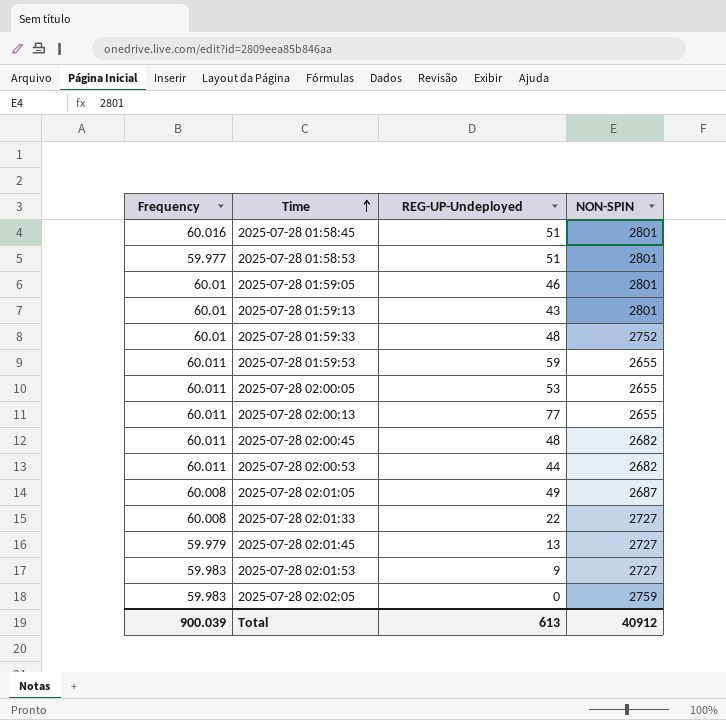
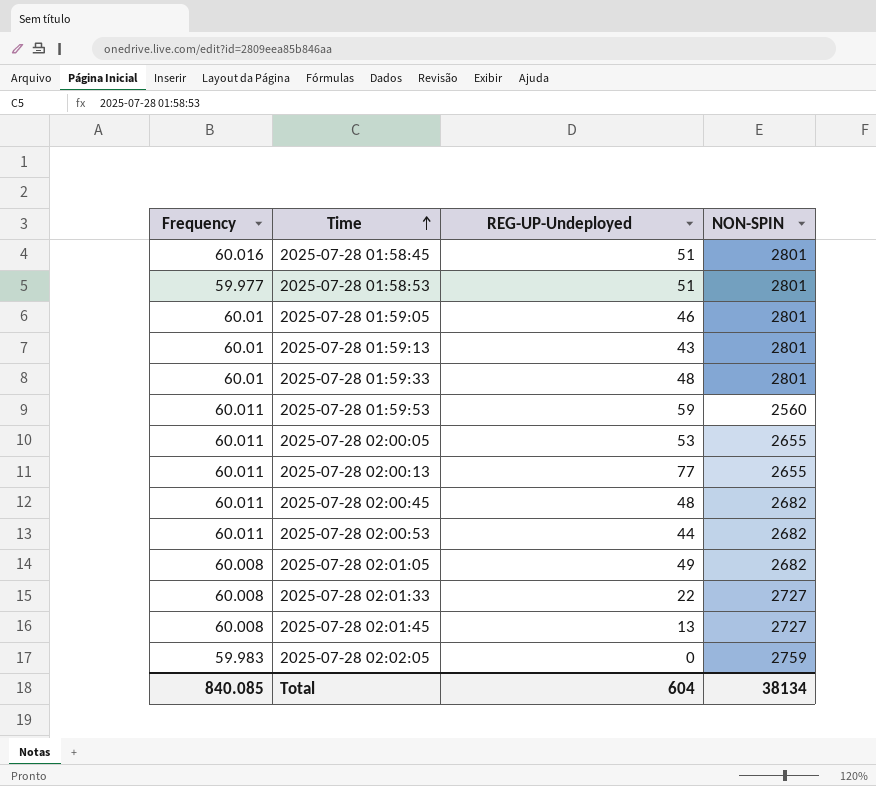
row 2025-07-28 02:01:53: 59.983 | 9 | 2727 -> none
2025-07-28 01:59:33 | NON-SPIN: 2752 -> 2801
2025-07-28 01:59:53 | NON-SPIN: 2655 -> 2560
2025-07-28 02:01:05 | NON-SPIN: 2687 -> 2682
2025-07-28 02:01:45 | Frequency: 59.979 -> 60.008
Total | Frequency: 900.039 -> 840.085
Total | REG-UP-Undeployed: 613 -> 604
Total | NON-SPIN: 40912 -> 38134

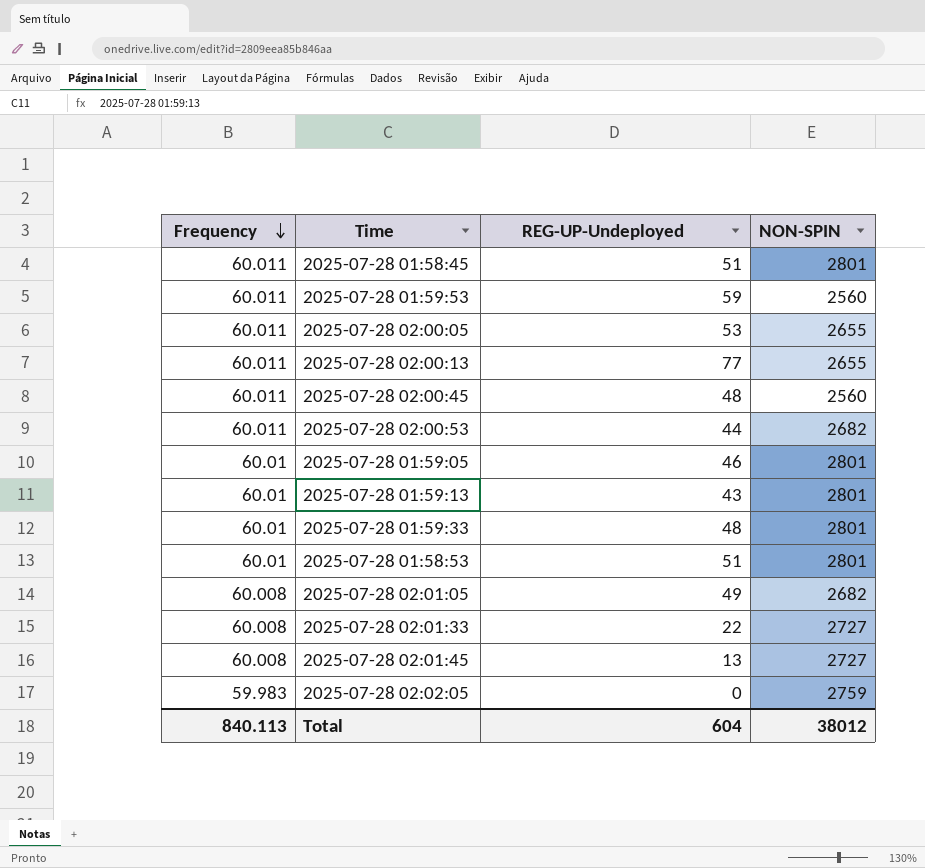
row order: Time ascending -> Frequency descending
2025-07-28 01:58:45 | Frequency: 60.016 -> 60.011
2025-07-28 02:00:45 | NON-SPIN: 2682 -> 2560
2025-07-28 01:58:53 | Frequency: 59.977 -> 60.01
Total | Frequency: 840.085 -> 840.113
Total | NON-SPIN: 38134 -> 38012

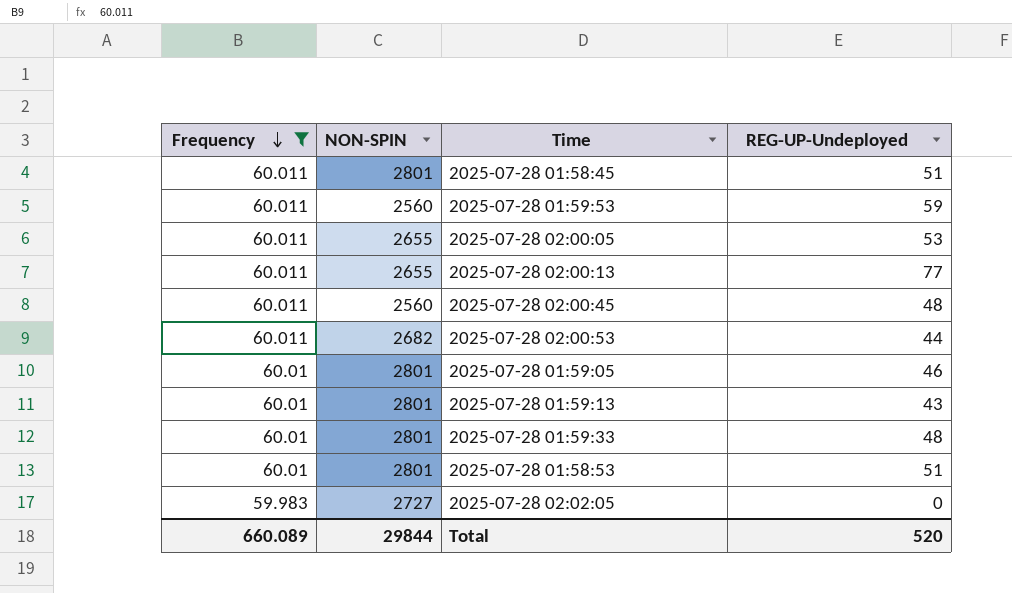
filter: none -> Frequency != 60.008
column NON-SPIN | position: 4 -> 2
2025-07-28 02:02:05 | NON-SPIN: 2759 -> 2727
Total | Frequency: 840.113 -> 660.089
Total | NON-SPIN: 38012 -> 29844
Total | REG-UP-Undeployed: 604 -> 520

